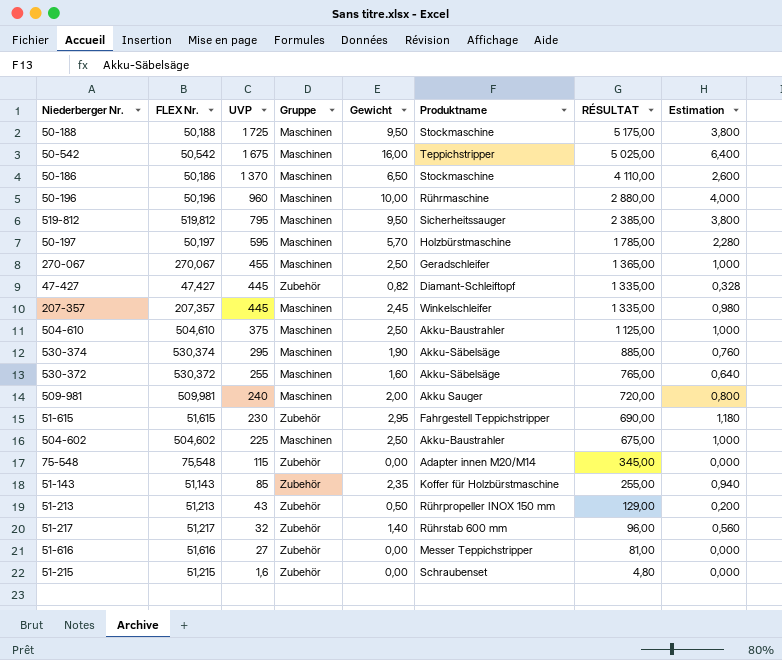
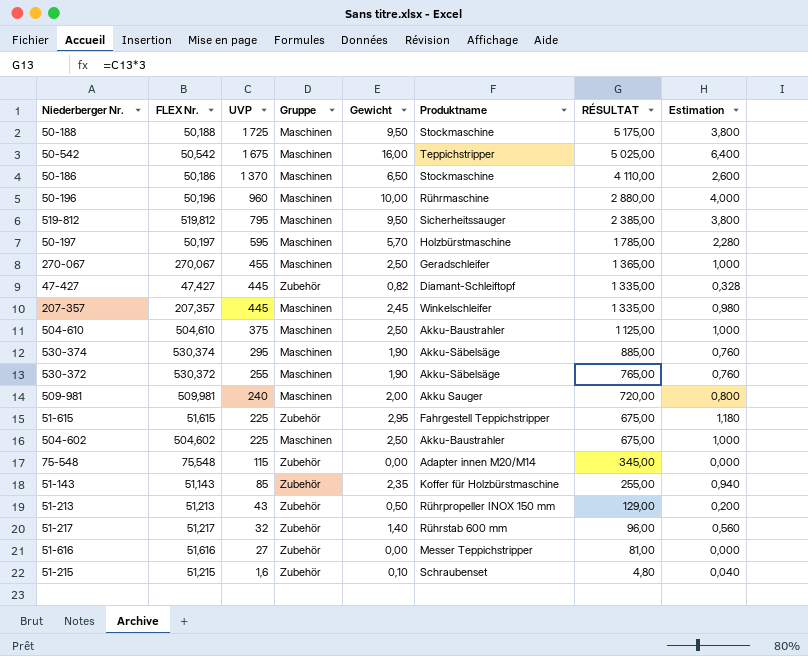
530-372 | Gewicht: 1,60 -> 1,90
530-372 | Estimation: 0,640 -> 0,760
51-615 | UVP: 230 -> 225
51-615 | RÉSULTAT: 690,00 -> 675,00
51-215 | Gewicht: 0,00 -> 0,10
51-215 | Estimation: 0,000 -> 0,040

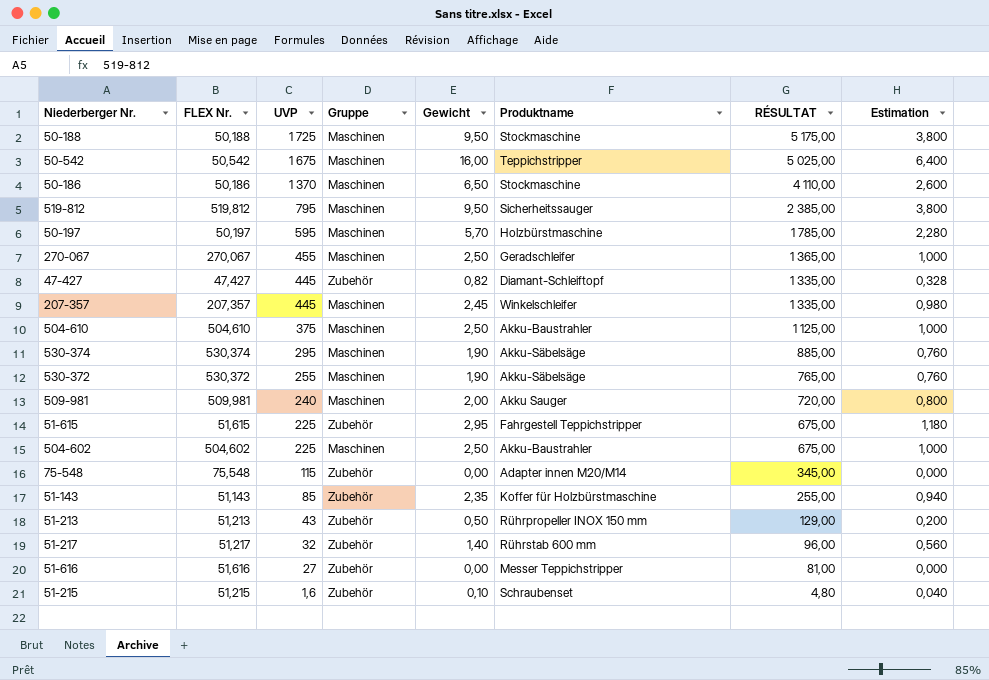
row 50-196: 50,196 | 960 | Maschinen | 10,00 | Rührmaschine | 2 880,00 | 4,000 -> none

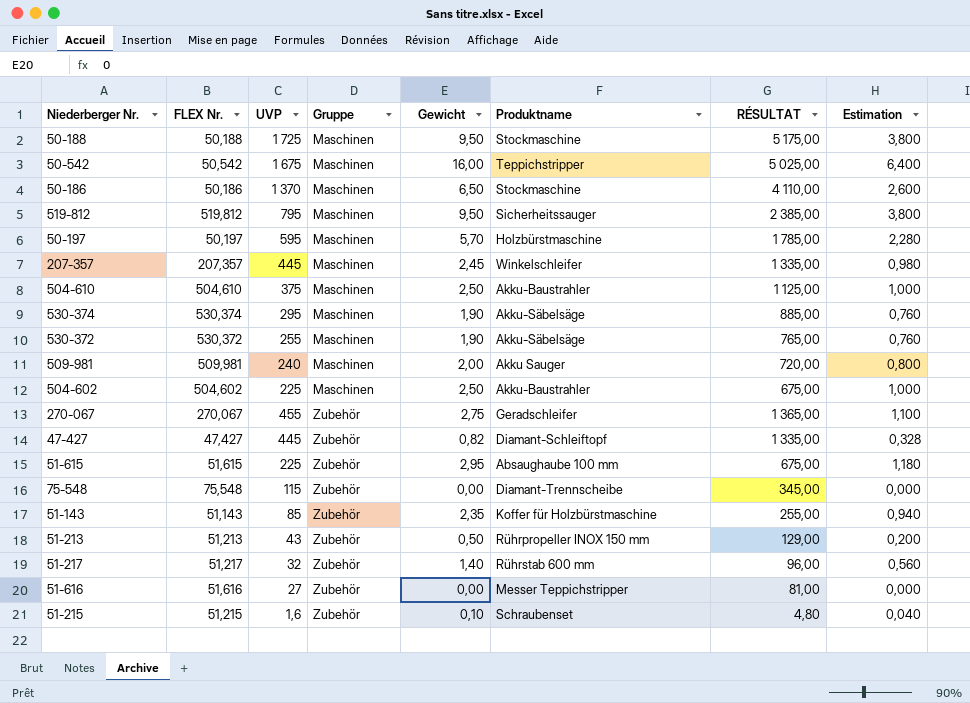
row order: UVP descending -> Gruppe ascending
270-067 | Gruppe: Maschinen -> Zubehör
270-067 | Gewicht: 2,50 -> 2,75
270-067 | Estimation: 1,000 -> 1,100
51-615 | Produktname: Fahrgestell Teppichstripper -> Absaughaube 100 mm
75-548 | Produktname: Adapter innen M20/M14 -> Diamant-Trennscheibe

